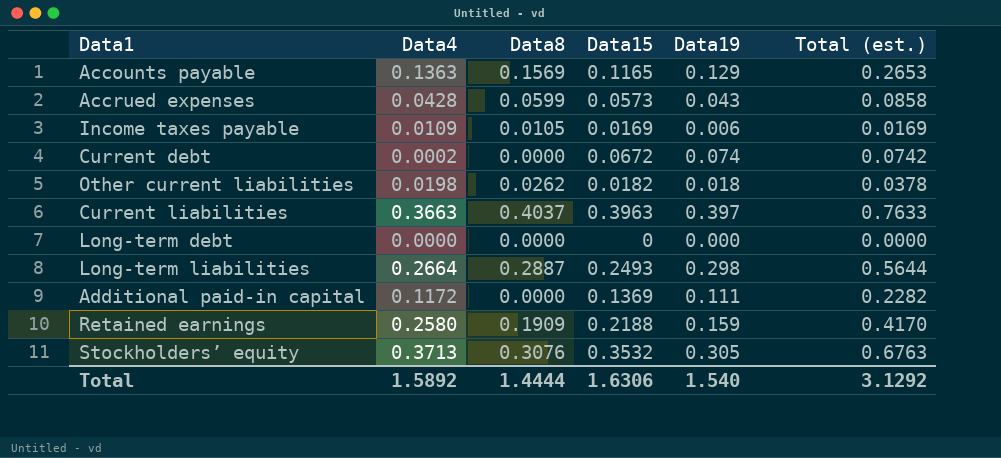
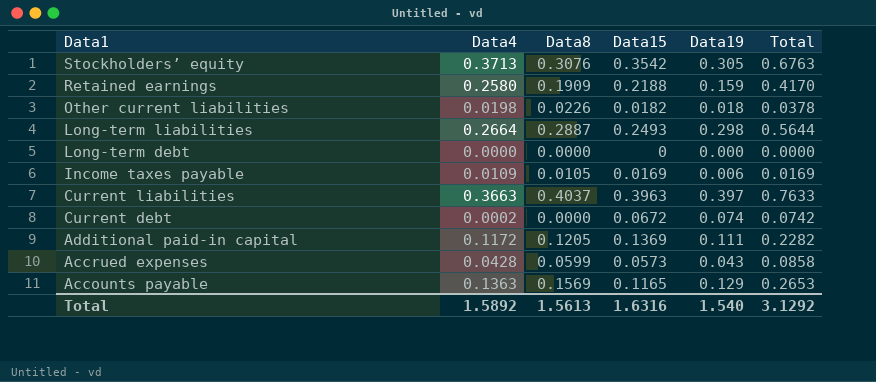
row order: none -> Data1 descending
column name: Total (est.) -> Total
Stockholders’ equity | Data15: 0.3532 -> 0.3542
Other current liabilities | Data8: 0.0262 -> 0.0226
Additional paid-in capital | Data8: 0.0000 -> 0.1205
Total | Data8: 1.4444 -> 1.5613
Total | Data15: 1.6306 -> 1.6316

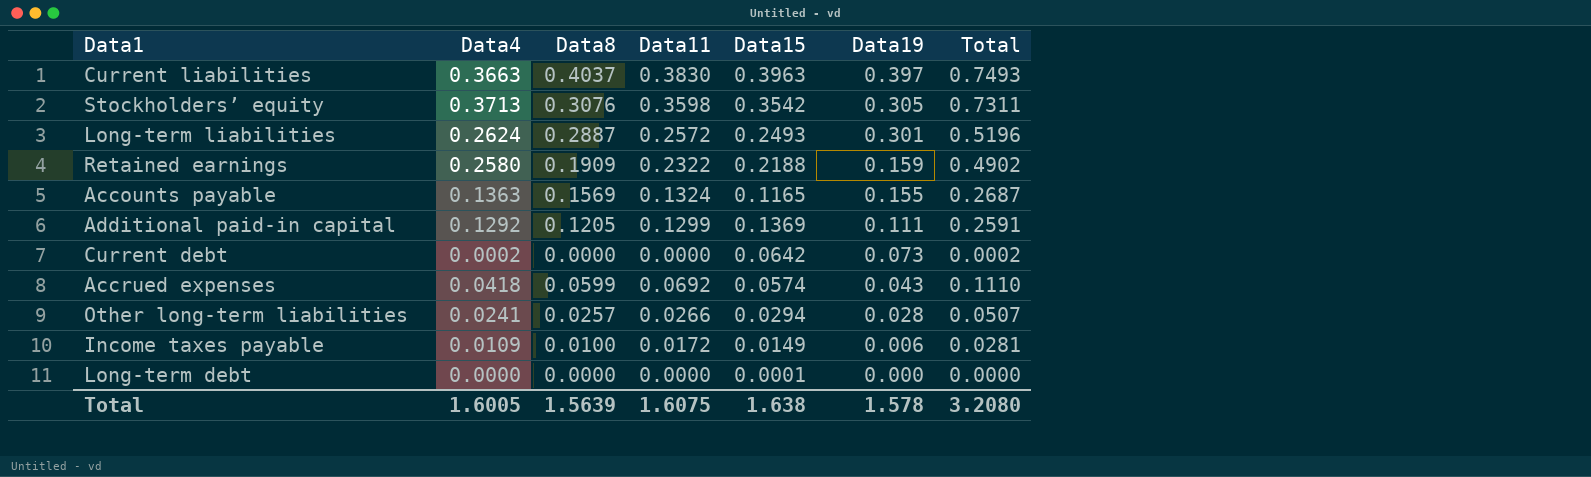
row order: Data1 descending -> Data19 descending
column Data11 | position: none -> 4
column Total | formula: [Data4] + [Data19] -> [Data4] + [Data11]
row Other current liabilities: 0.0198 | 0.0226 | 0.0182 | 0.018 | 0.0378 -> none
Long-term liabilities | Data4: 0.2664 -> 0.2624
Long-term liabilities | Data19: 0.298 -> 0.301
Accounts payable | Data19: 0.129 -> 0.155
Additional paid-in capital | Data4: 0.1172 -> 0.1292
Current debt | Data15: 0.0672 -> 0.0642
Current debt | Data19: 0.074 -> 0.073
Accrued expenses | Data4: 0.0428 -> 0.0418
Accrued expenses | Data15: 0.0573 -> 0.0574
row Other long-term liabilities: none -> 0.0241 | 0.0257 | 0.0266 | 0.0294 | 0.028 | 0.0507
Income taxes payable | Data8: 0.0105 -> 0.0100
Income taxes payable | Data15: 0.0169 -> 0.0149
Long-term debt | Data15: 0 -> 0.0001
Total | Data4: 1.5892 -> 1.6005
Total | Data8: 1.5613 -> 1.5639
Total | Data15: 1.6316 -> 1.638
Total | Data19: 1.540 -> 1.578
Total | Total: 3.1292 -> 3.2080

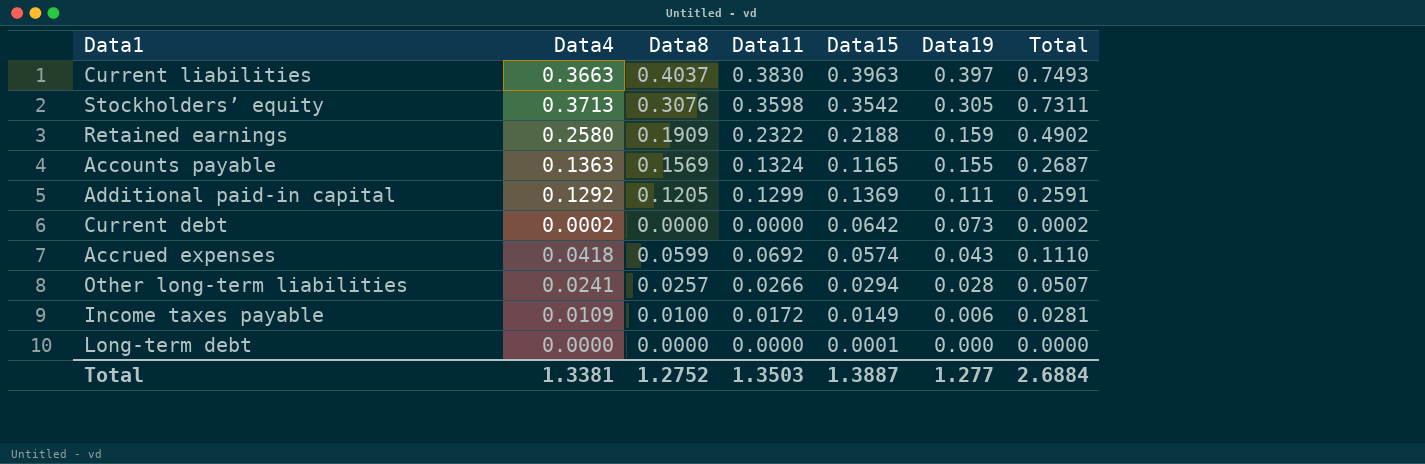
row Long-term liabilities: 0.2624 | 0.2887 | 0.2572 | 0.2493 | 0.301 | 0.5196 -> none
Total | Data4: 1.6005 -> 1.3381
Total | Data8: 1.5639 -> 1.2752
Total | Data11: 1.6075 -> 1.3503
Total | Data15: 1.638 -> 1.3887
Total | Data19: 1.578 -> 1.277
Total | Total: 3.2080 -> 2.6884

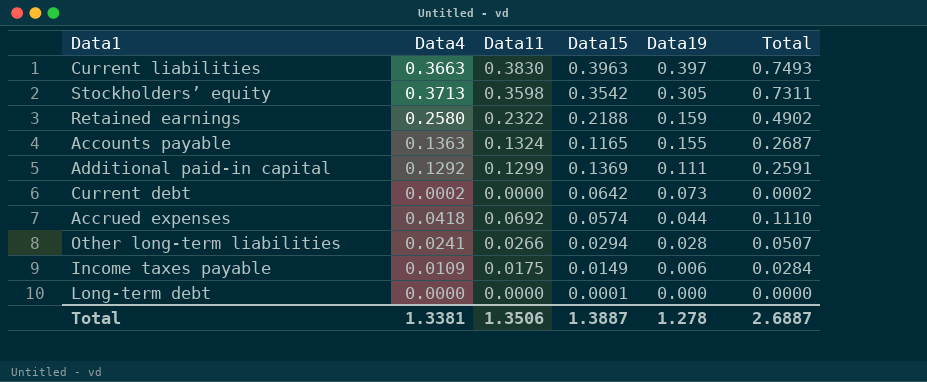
column Data8 | position: 3 -> none
Accrued expenses | Data19: 0.043 -> 0.044
Income taxes payable | Data11: 0.0172 -> 0.0175
Income taxes payable | Total: 0.0281 -> 0.0284
Total | Data11: 1.3503 -> 1.3506
Total | Data19: 1.277 -> 1.278
Total | Total: 2.6884 -> 2.6887

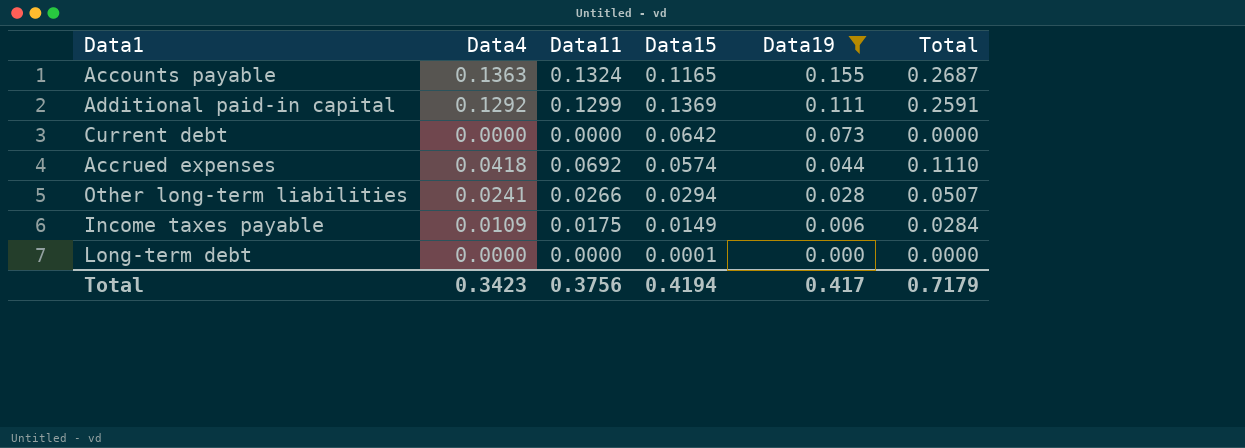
filter: none -> Data19 <= 0.155
Current debt | Data4: 0.0002 -> 0.0000
Current debt | Total: 0.0002 -> 0.0000
Total | Data4: 1.3381 -> 0.3423
Total | Data11: 1.3506 -> 0.3756
Total | Data15: 1.3887 -> 0.4194
Total | Data19: 1.278 -> 0.417
Total | Total: 2.6887 -> 0.7179

